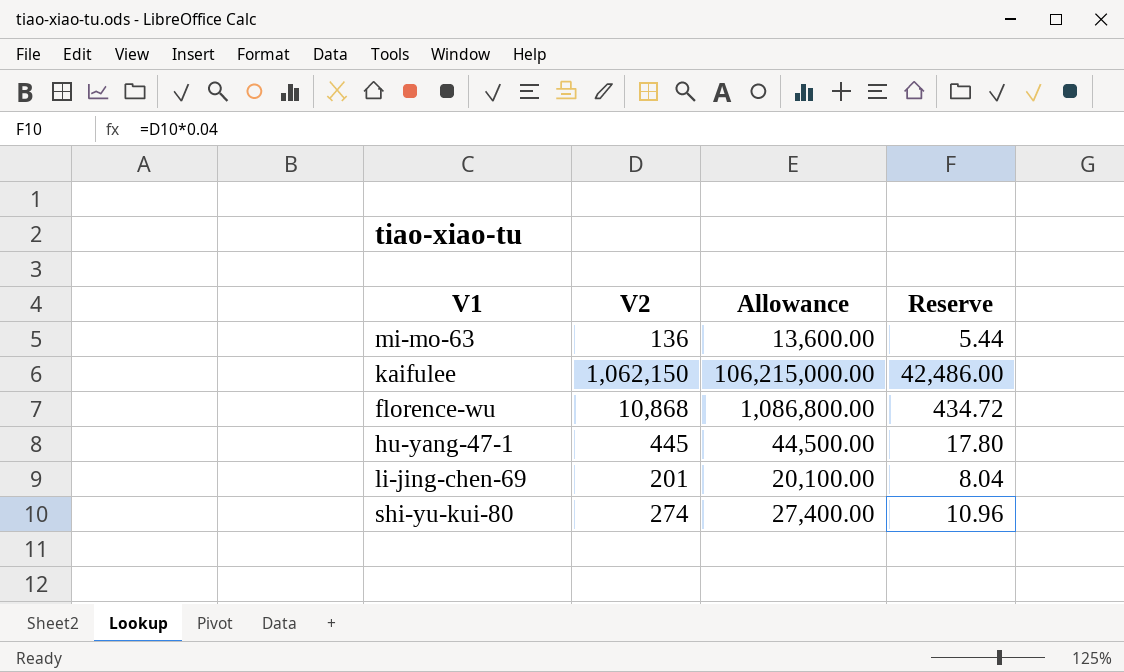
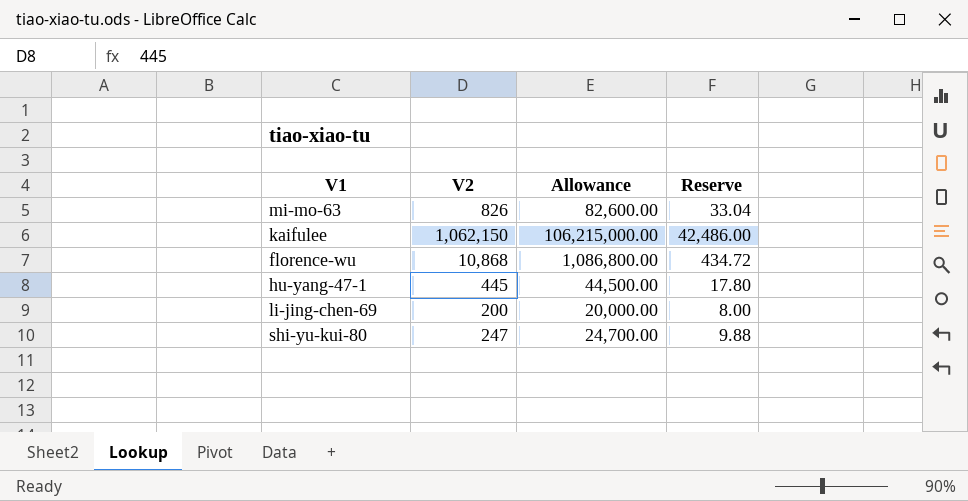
mi-mo-63 | V2: 136 -> 826
mi-mo-63 | Allowance: 13,600.00 -> 82,600.00
mi-mo-63 | Reserve: 5.44 -> 33.04
li-jing-chen-69 | V2: 201 -> 200
li-jing-chen-69 | Allowance: 20,100.00 -> 20,000.00
li-jing-chen-69 | Reserve: 8.04 -> 8.00
shi-yu-kui-80 | V2: 274 -> 247
shi-yu-kui-80 | Allowance: 27,400.00 -> 24,700.00
shi-yu-kui-80 | Reserve: 10.96 -> 9.88

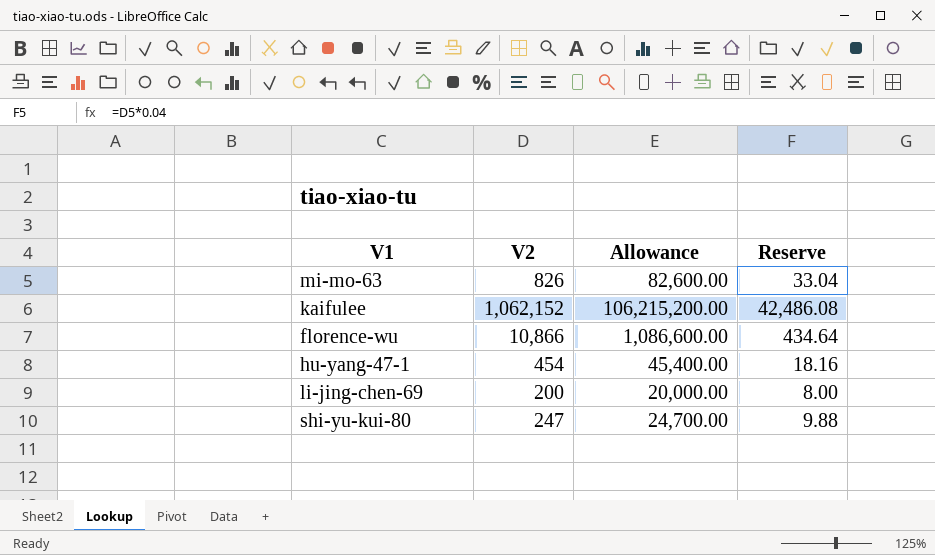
kaifulee | V2: 1,062,150 -> 1,062,152
kaifulee | Allowance: 106,215,000.00 -> 106,215,200.00
kaifulee | Reserve: 42,486.00 -> 42,486.08
florence-wu | V2: 10,868 -> 10,866
florence-wu | Allowance: 1,086,800.00 -> 1,086,600.00
florence-wu | Reserve: 434.72 -> 434.64
hu-yang-47-1 | V2: 445 -> 454
hu-yang-47-1 | Allowance: 44,500.00 -> 45,400.00
hu-yang-47-1 | Reserve: 17.80 -> 18.16

